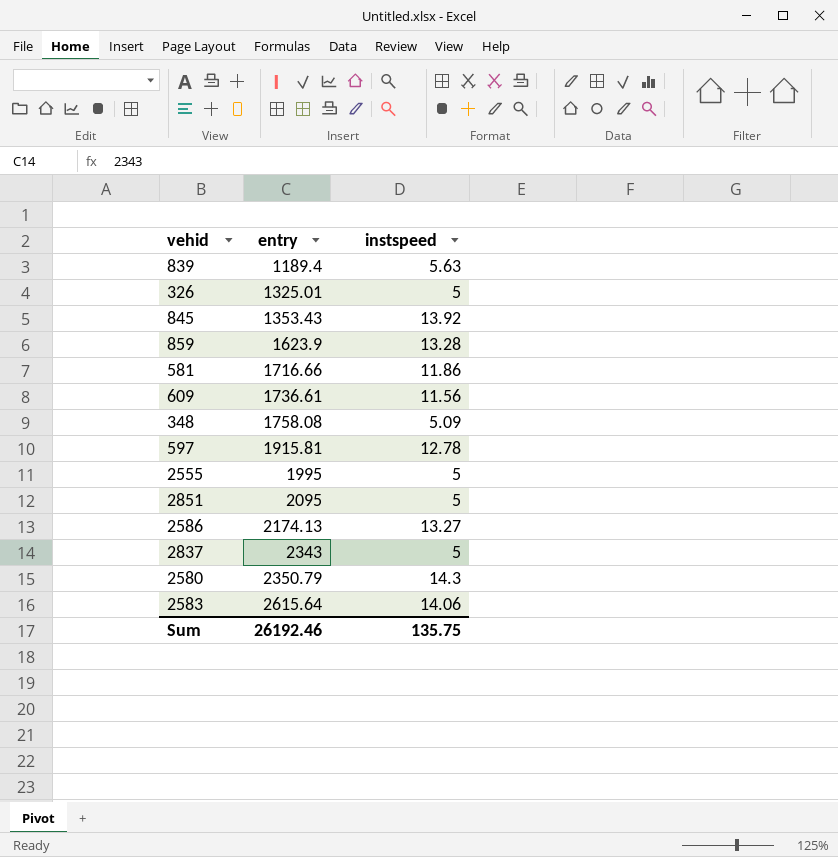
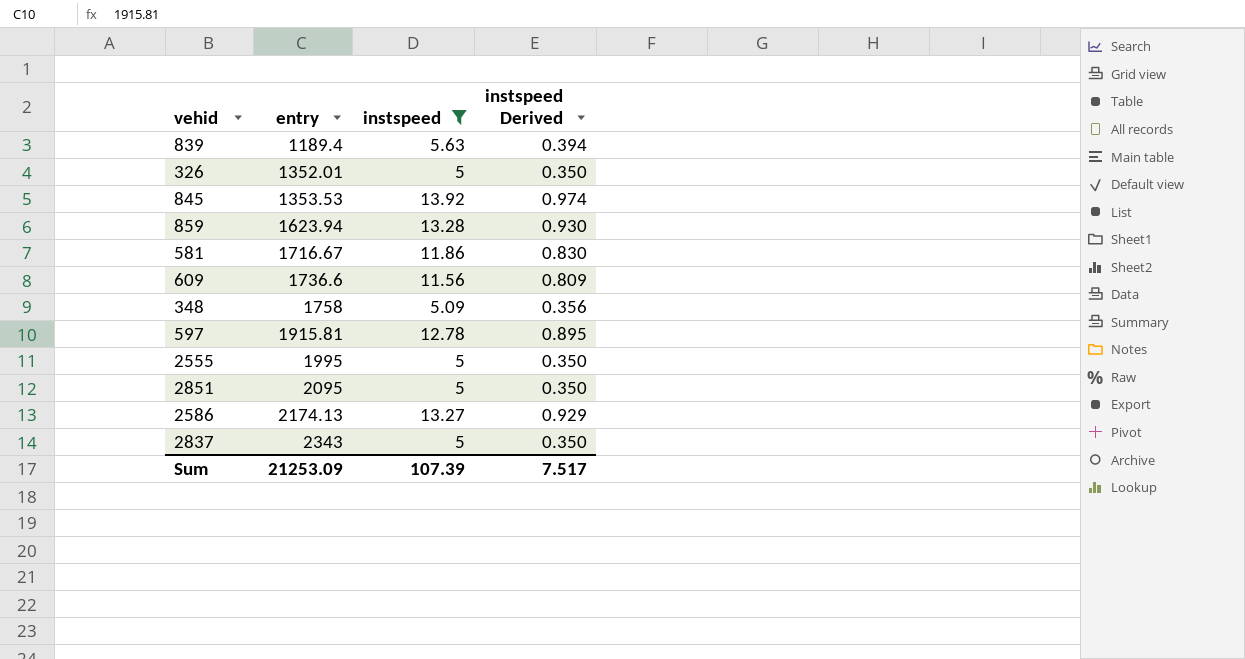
filter: none -> instspeed <= 13.92
column instspeed Derived | formula: none -> [instspeed] * 0.07
326 | entry: 1325.01 -> 1352.01
845 | entry: 1353.43 -> 1353.53
859 | entry: 1623.9 -> 1623.94
581 | entry: 1716.66 -> 1716.67
609 | entry: 1736.61 -> 1736.6
348 | entry: 1758.08 -> 1758
Sum | entry: 26192.46 -> 21253.09
Sum | instspeed: 135.75 -> 107.39

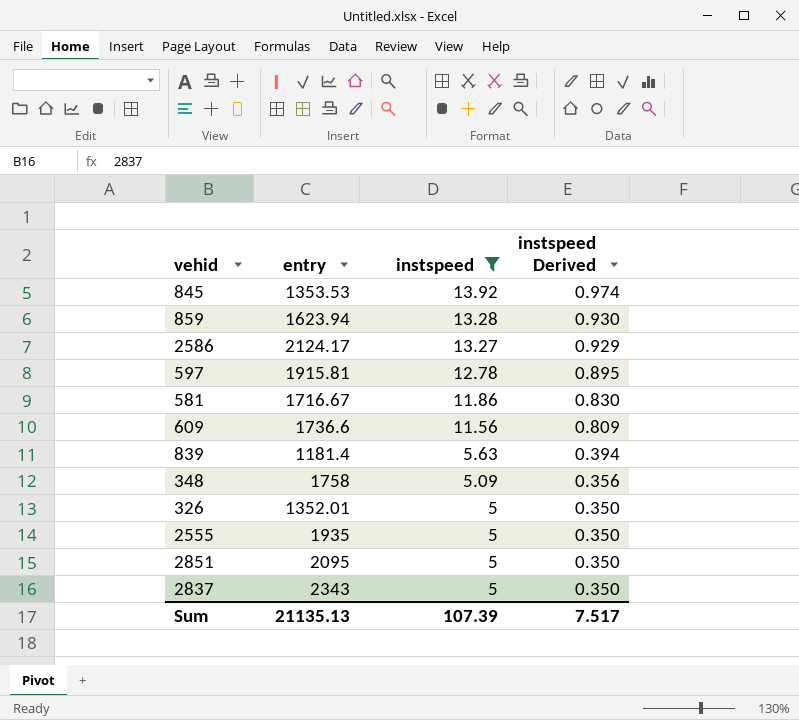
row order: entry ascending -> instspeed descending
2586 | entry: 2174.13 -> 2124.17
839 | entry: 1189.4 -> 1181.4
2555 | entry: 1995 -> 1935
Sum | entry: 21253.09 -> 21135.13

